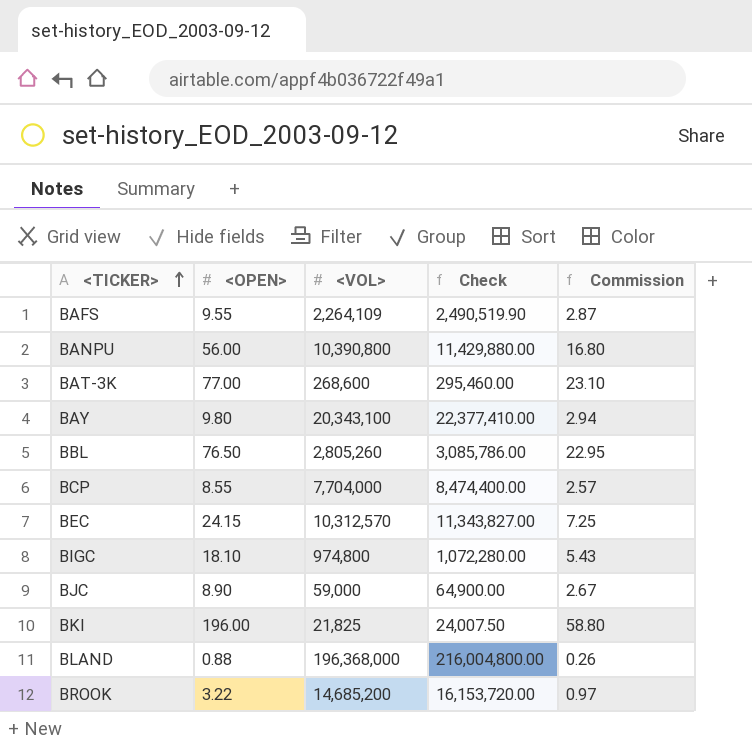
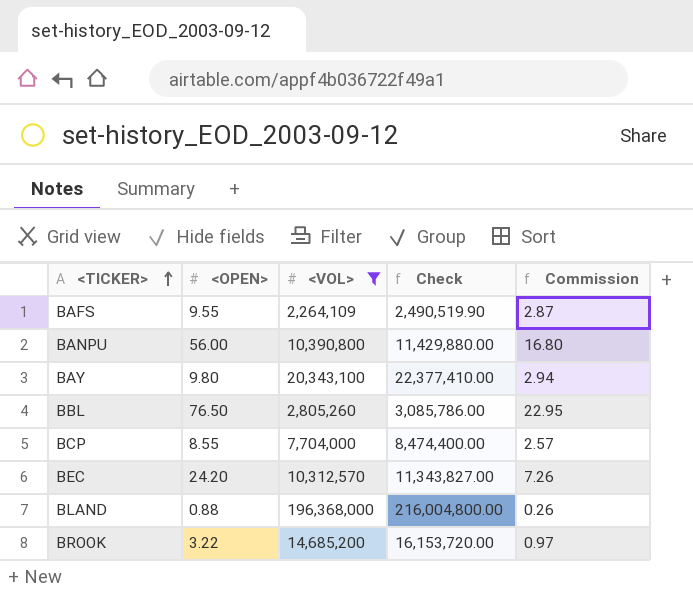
filter: none -> <VOL> >= 2,264,109
BEC | <OPEN>: 24.15 -> 24.20
BEC | Commission: 7.25 -> 7.26

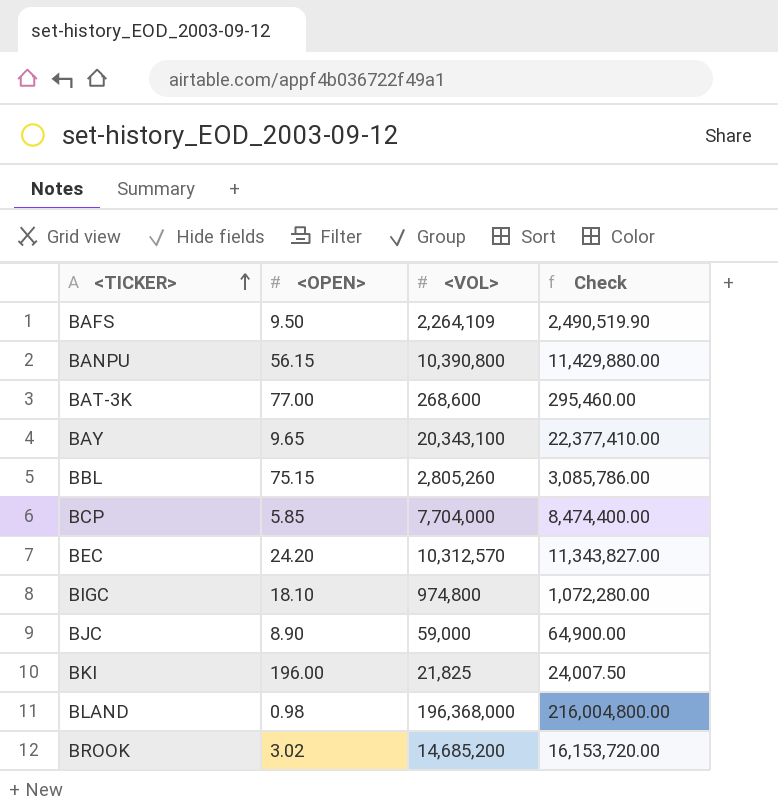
filter: <VOL> >= 2,264,109 -> none
column Commission | formula: [<OPEN>] * 0.3 -> none
BAFS | <OPEN>: 9.55 -> 9.50
BANPU | <OPEN>: 56.00 -> 56.15
BAY | <OPEN>: 9.80 -> 9.65
BBL | <OPEN>: 76.50 -> 75.15
BCP | <OPEN>: 8.55 -> 5.85
BLAND | <OPEN>: 0.88 -> 0.98
BROOK | <OPEN>: 3.22 -> 3.02

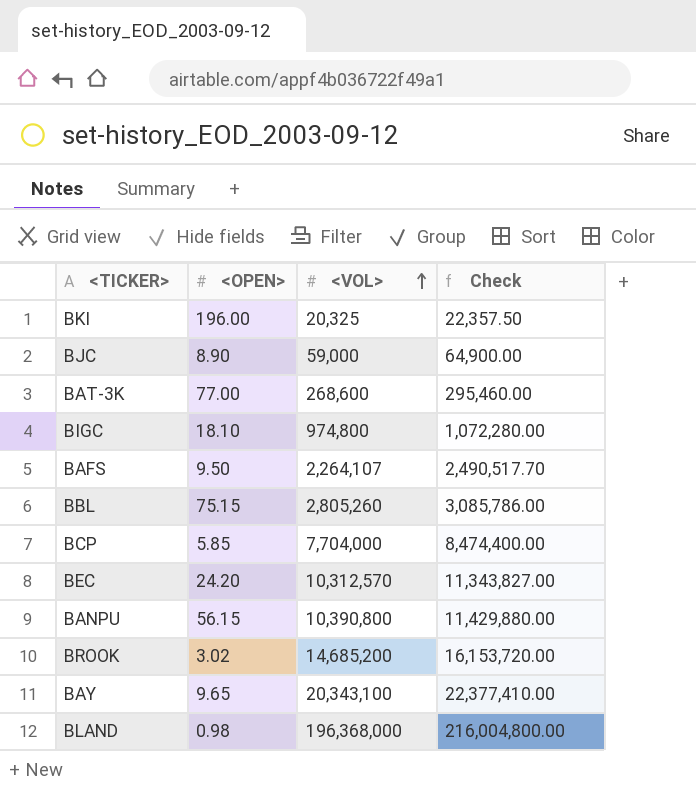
row order: <TICKER> ascending -> <VOL> ascending
BKI | <VOL>: 21,825 -> 20,325
BKI | Check: 24,007.50 -> 22,357.50
BAFS | <VOL>: 2,264,109 -> 2,264,107
BAFS | Check: 2,490,519.90 -> 2,490,517.70

